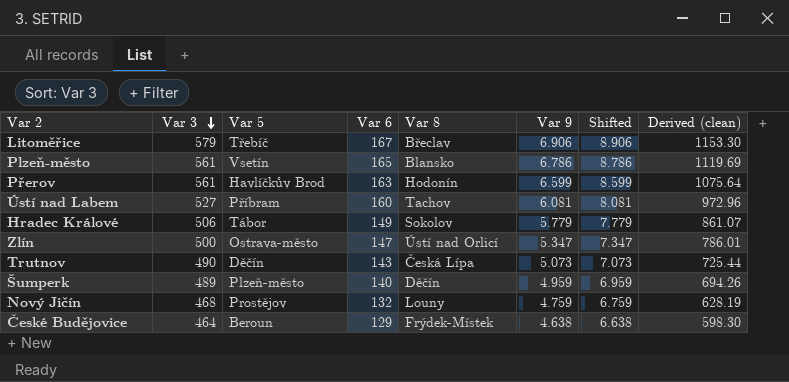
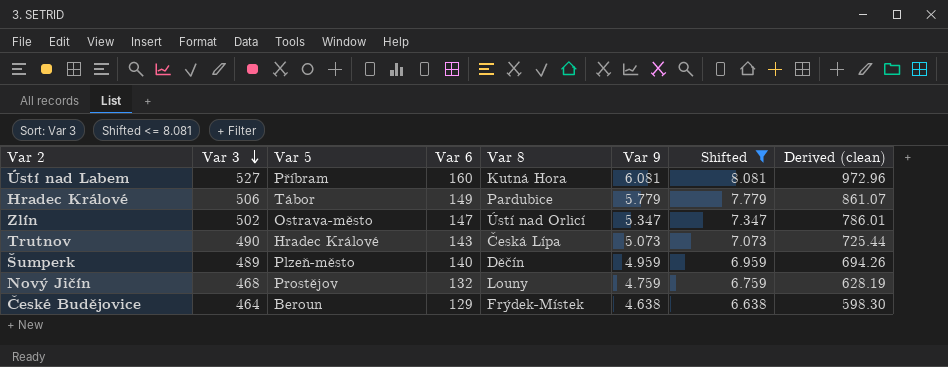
filter: none -> Shifted <= 8.081
Ústí nad Labem | Var 8: Tachov -> Kutná Hora
Hradec Králové | Var 8: Sokolov -> Pardubice
Zlín | Var 3: 500 -> 502
Trutnov | Var 5: Děčín -> Hradec Králové

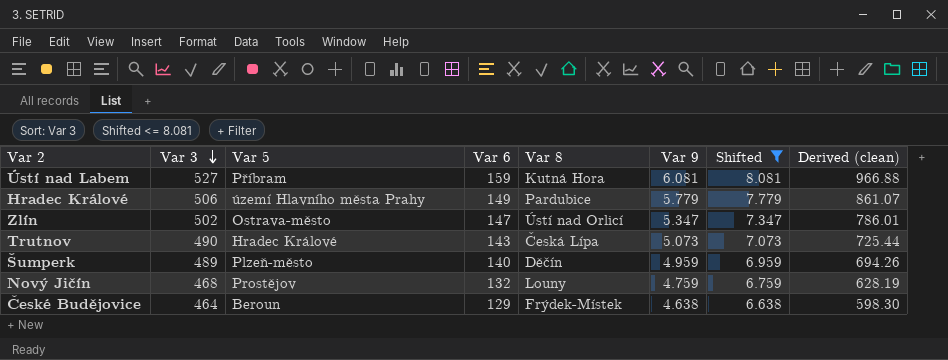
Ústí nad Labem | Var 6: 160 -> 159
Ústí nad Labem | Derived (clean): 972.96 -> 966.88
Hradec Králové | Var 5: Tábor -> území Hlavního města Prahy

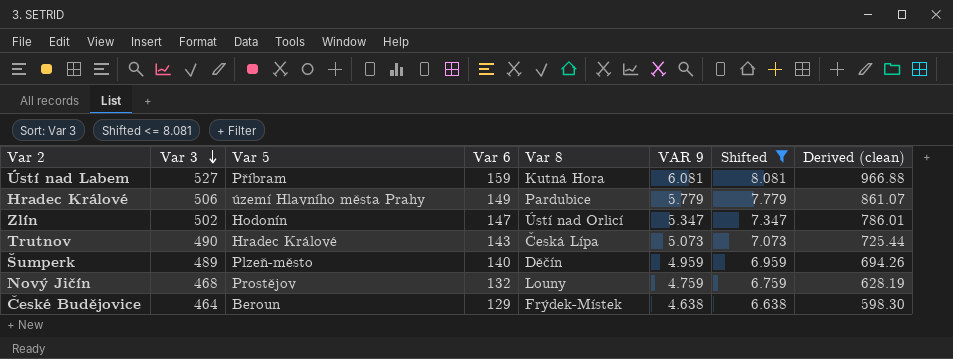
column name: Var 9 -> VAR 9
Zlín | Var 5: Ostrava-město -> Hodonín

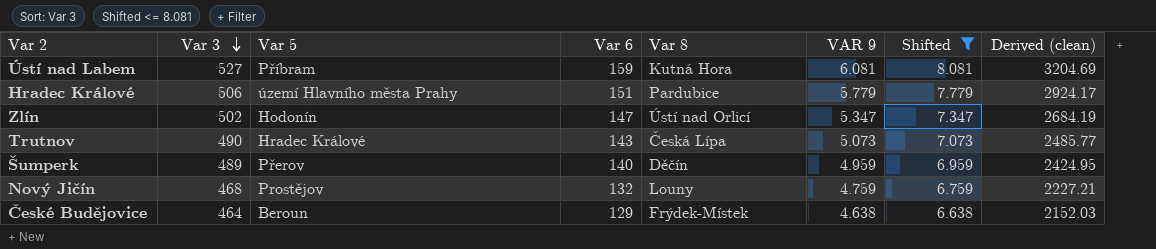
column Derived (clean) | formula: [Var 6] * [VAR 9] -> [Var 3] * [VAR 9]
Hradec Králové | Var 6: 149 -> 151
Šumperk | Var 5: Plzeň-město -> Přerov

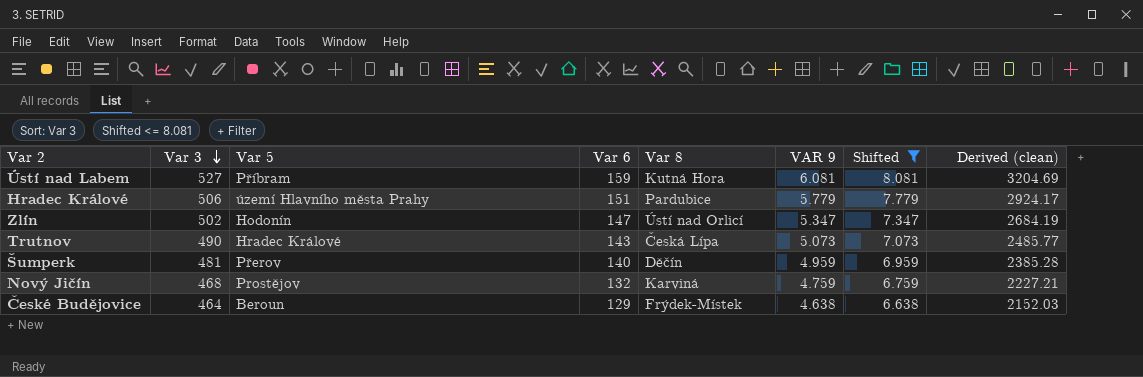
Šumperk | Var 3: 489 -> 481
Šumperk | Derived (clean): 2424.95 -> 2385.28
Nový Jičín | Var 8: Louny -> Karviná

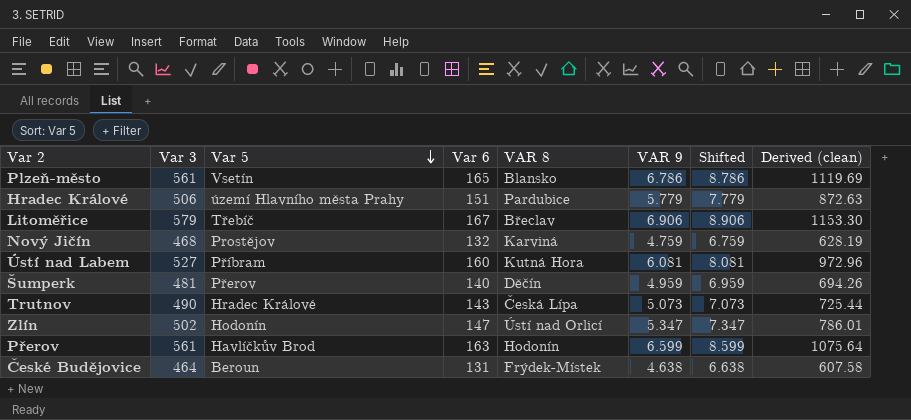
filter: Shifted <= 8.081 -> none
row order: Var 3 descending -> Var 5 descending
column name: Var 8 -> VAR 8
column Derived (clean) | formula: [Var 3] * [VAR 9] -> [Var 6] * [VAR 9]
Ústí nad Labem | Var 6: 159 -> 160
České Budějovice | Var 6: 129 -> 131

